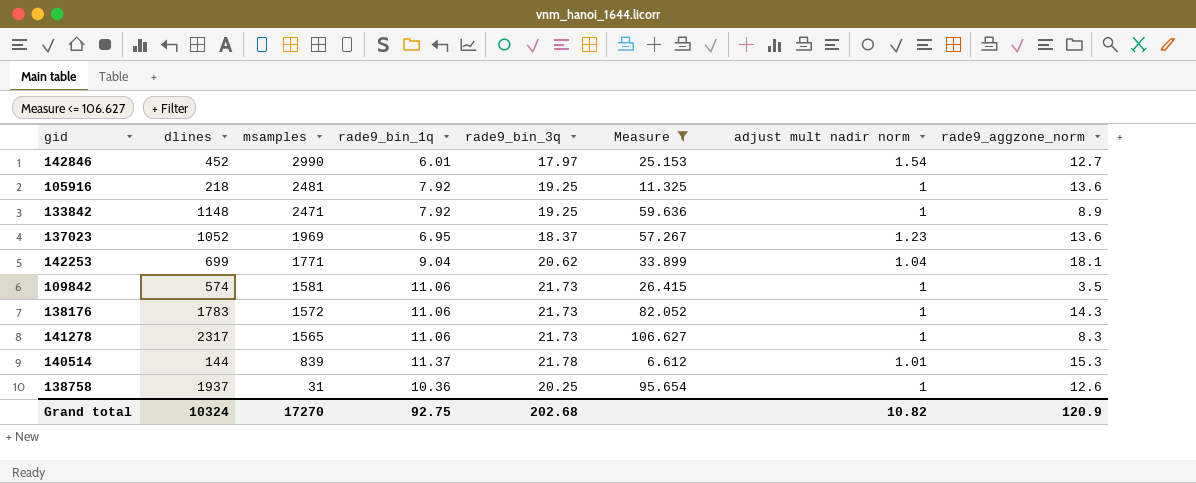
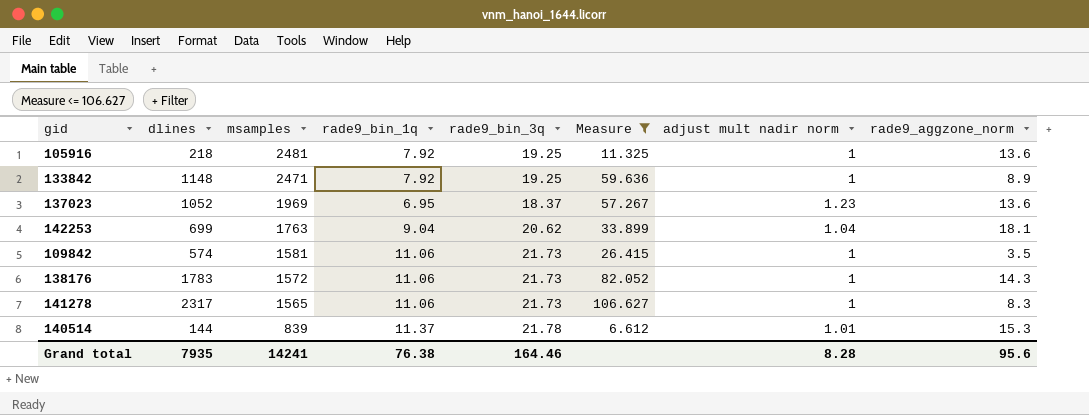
row 142846: 452 | 2990 | 6.01 | 17.97 | 25.153 | 1.54 | 12.7 -> none
row 138758: 1937 | 31 | 10.36 | 20.25 | 95.654 | 1 | 12.6 -> none
142253 | msamples: 1771 -> 1763
Grand total | dlines: 10324 -> 7935
Grand total | msamples: 17270 -> 14241
Grand total | rade9_bin_1q: 92.75 -> 76.38
Grand total | rade9_bin_3q: 202.68 -> 164.46
Grand total | adjust mult nadir norm: 10.82 -> 8.28
Grand total | rade9_aggzone_norm: 120.9 -> 95.6

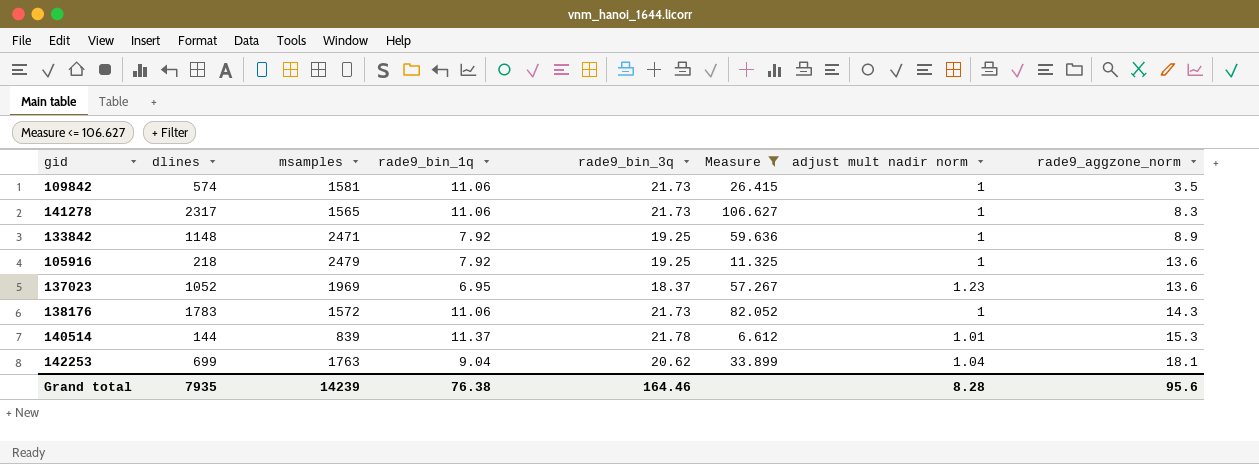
row order: msamples descending -> rade9_aggzone_norm ascending
105916 | msamples: 2481 -> 2479
Grand total | msamples: 14241 -> 14239

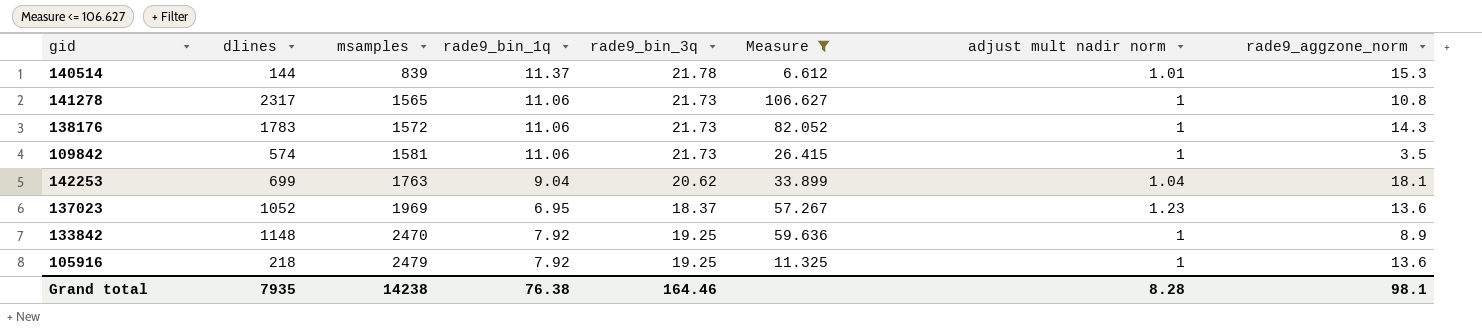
row order: rade9_aggzone_norm ascending -> msamples ascending
141278 | rade9_aggzone_norm: 8.3 -> 10.8
133842 | msamples: 2471 -> 2470
Grand total | msamples: 14239 -> 14238
Grand total | rade9_aggzone_norm: 95.6 -> 98.1

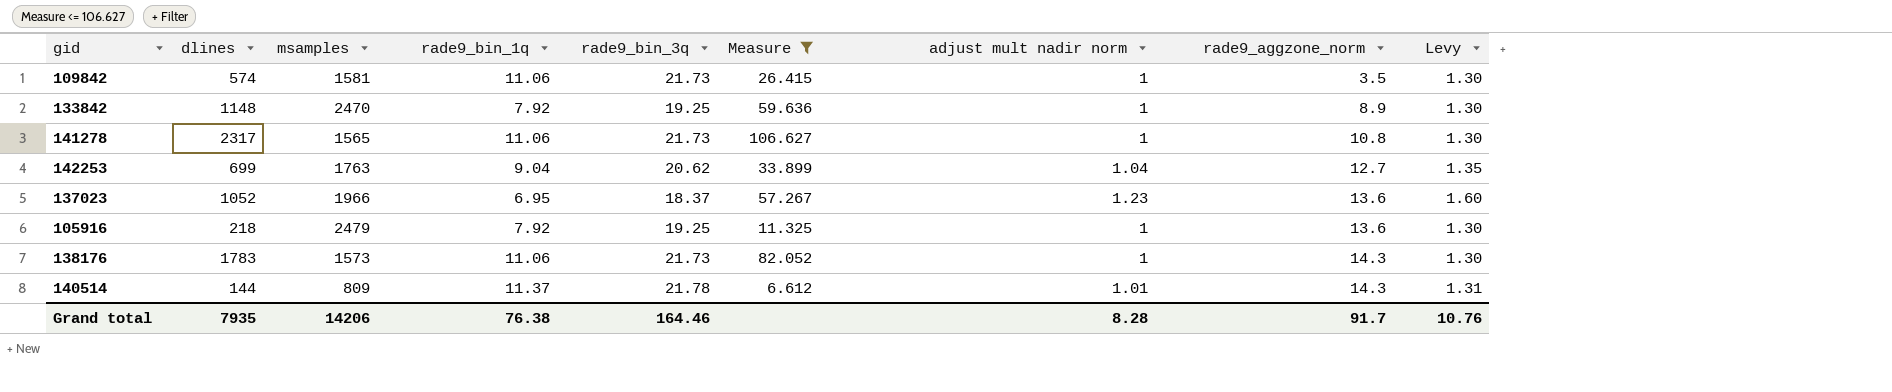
row order: msamples ascending -> rade9_aggzone_norm ascending
column Levy | formula: none -> [adjust mult nadir norm] * 1.3
142253 | rade9_aggzone_norm: 18.1 -> 12.7
137023 | msamples: 1969 -> 1966
138176 | msamples: 1572 -> 1573
140514 | msamples: 839 -> 809
140514 | rade9_aggzone_norm: 15.3 -> 14.3
Grand total | msamples: 14238 -> 14206
Grand total | rade9_aggzone_norm: 98.1 -> 91.7

